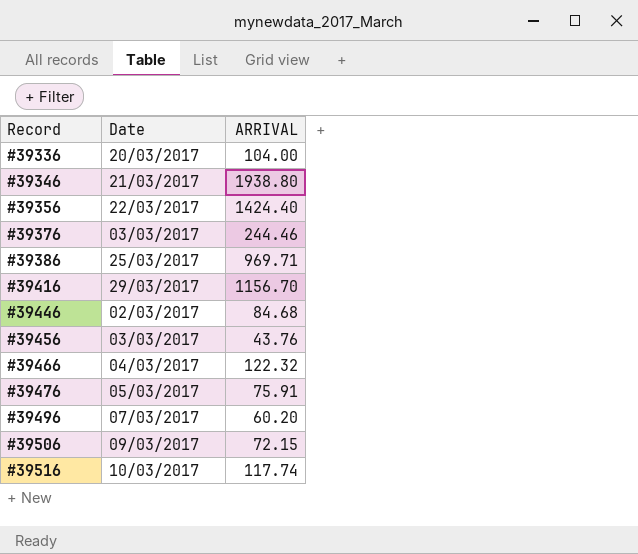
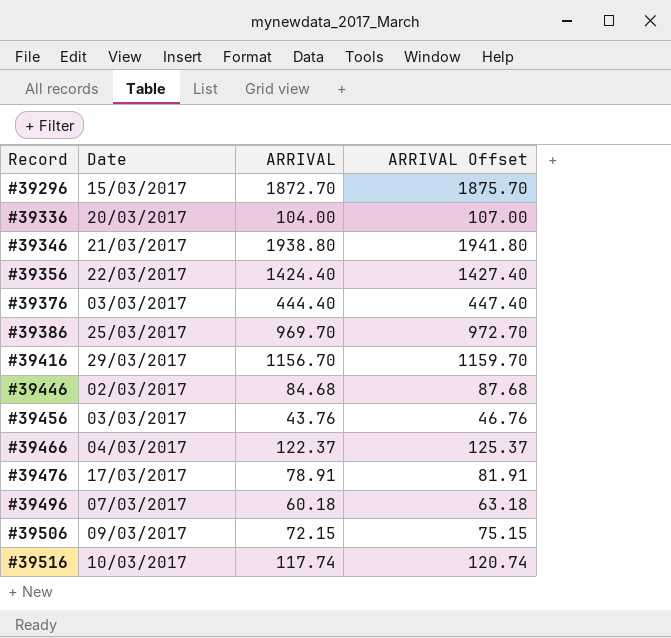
column ARRIVAL Offset | formula: none -> [ARRIVAL] + 3
row #39296: none -> 15/03/2017 | 1872.70 | 1875.70
#39376 | ARRIVAL: 244.46 -> 444.40
#39386 | ARRIVAL: 969.71 -> 969.70
#39466 | ARRIVAL: 122.32 -> 122.37
#39476 | Date: 05/03/2017 -> 17/03/2017
#39476 | ARRIVAL: 75.91 -> 78.91
#39496 | ARRIVAL: 60.20 -> 60.18

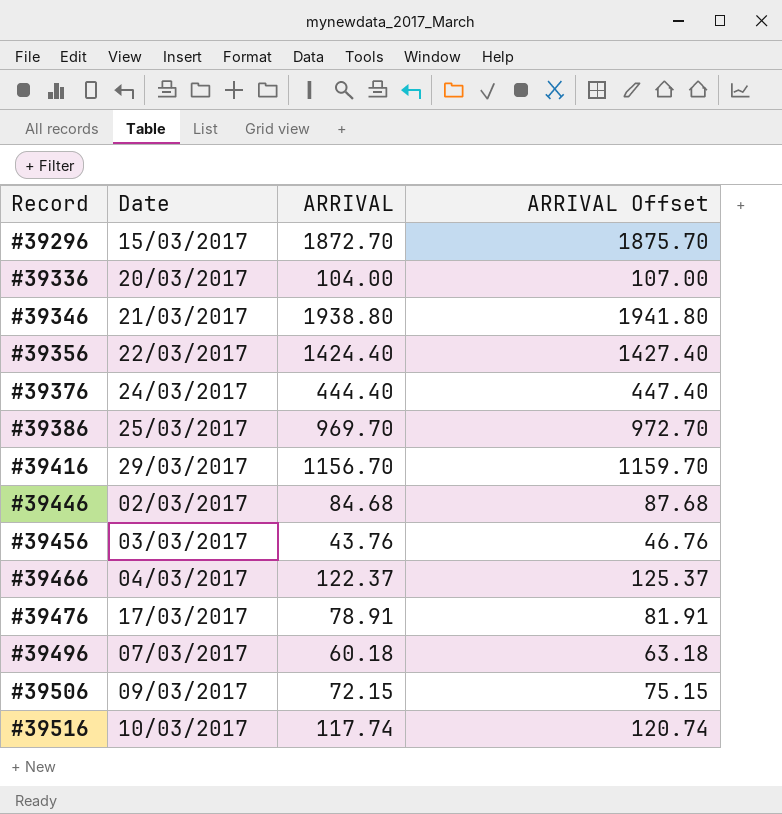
#39376 | Date: 03/03/2017 -> 24/03/2017

